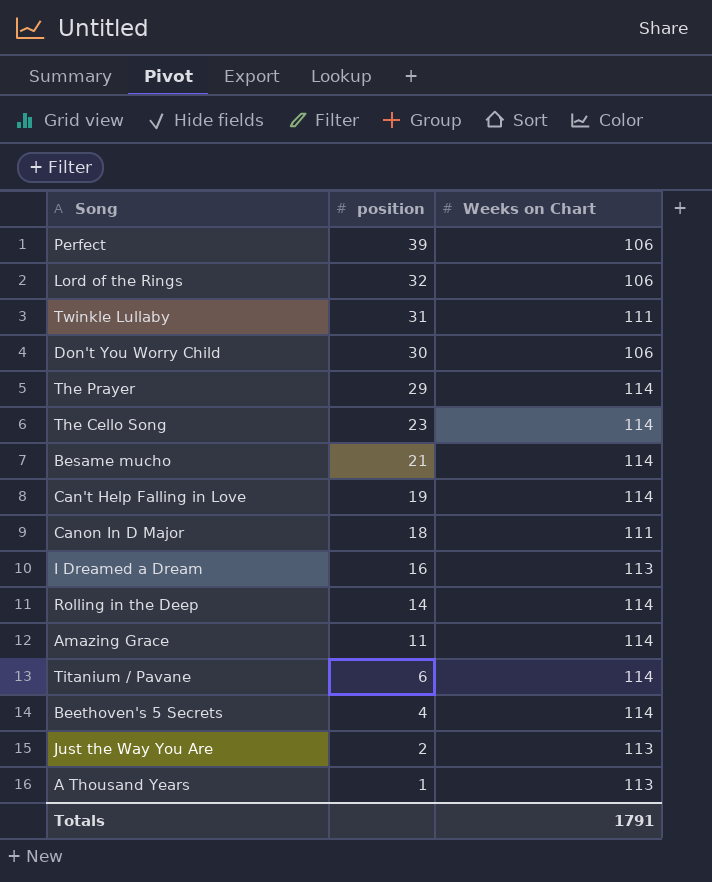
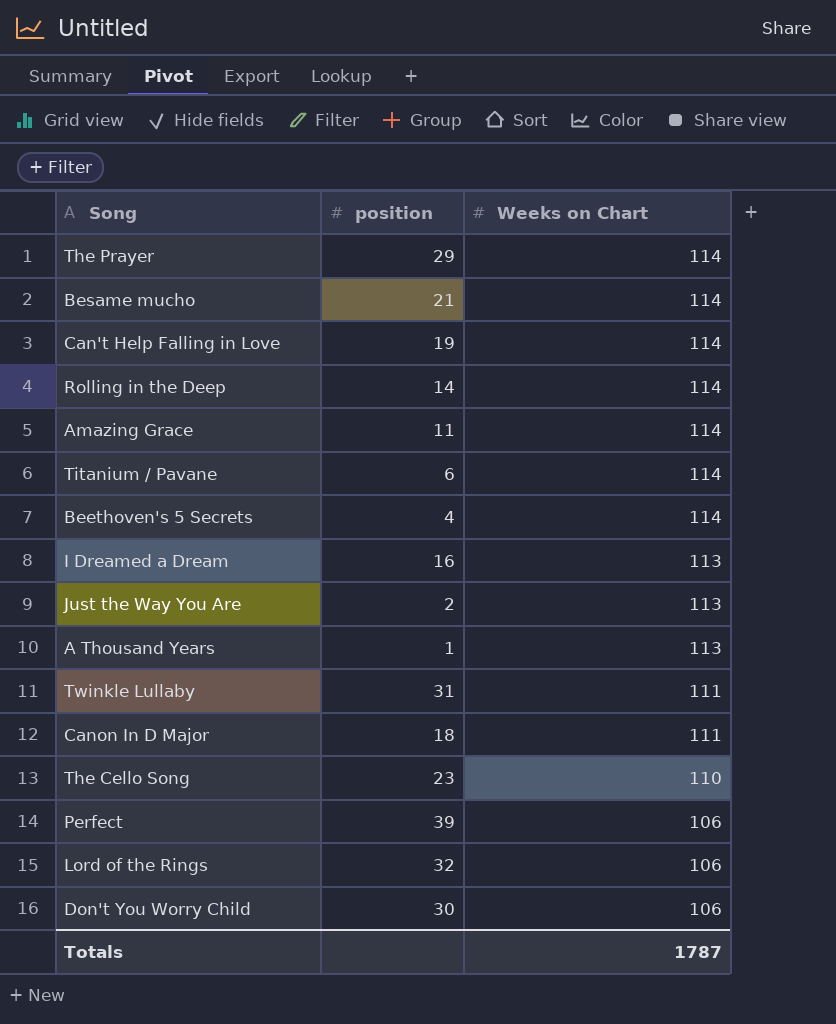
row order: position descending -> Weeks on Chart descending
The Cello Song | Weeks on Chart: 114 -> 110
Totals | Weeks on Chart: 1791 -> 1787

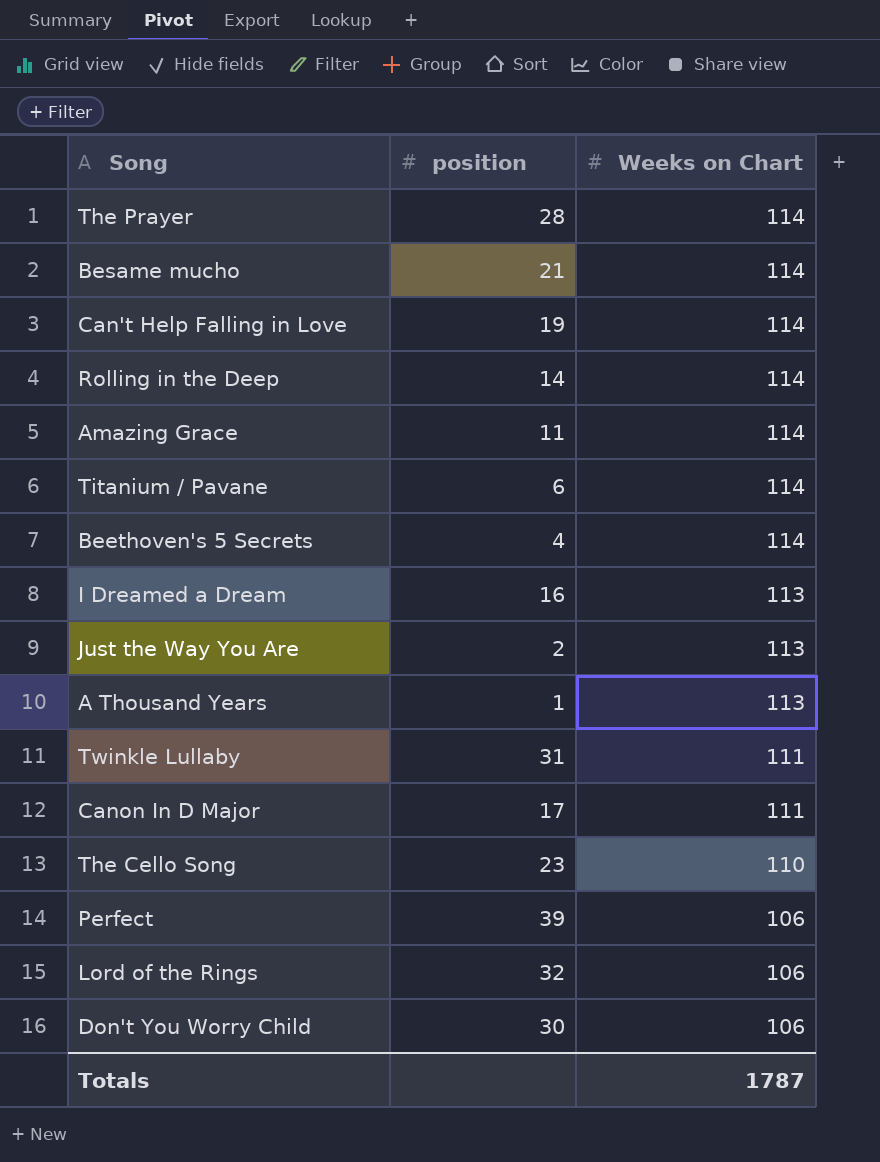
The Prayer | position: 29 -> 28
Canon In D Major | position: 18 -> 17

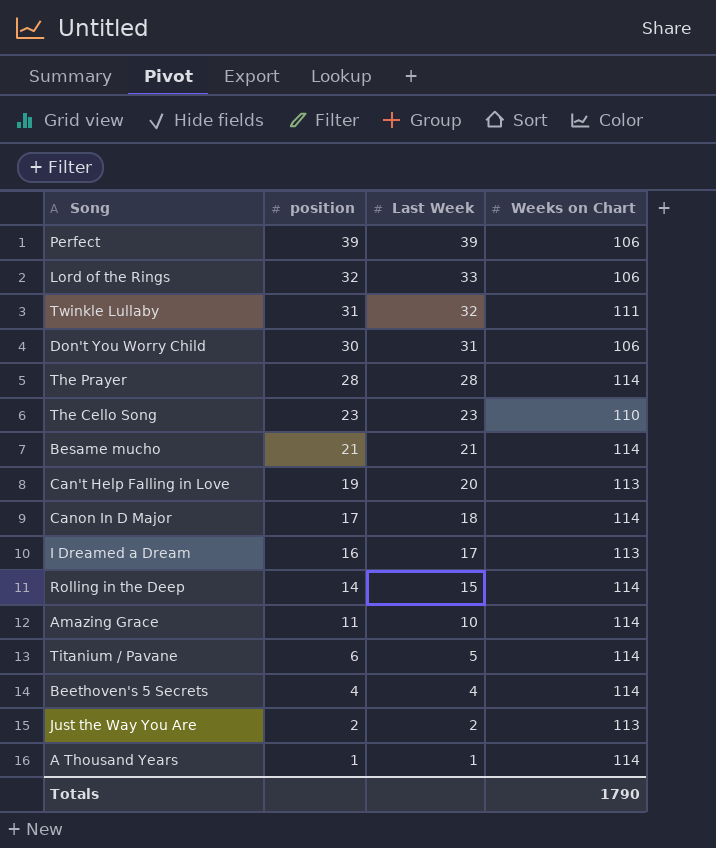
row order: Weeks on Chart descending -> position descending
column Last Week | position: none -> 3
Can't Help Falling in Love | Weeks on Chart: 114 -> 113
Canon In D Major | Weeks on Chart: 111 -> 114
A Thousand Years | Weeks on Chart: 113 -> 114
Totals | Weeks on Chart: 1787 -> 1790

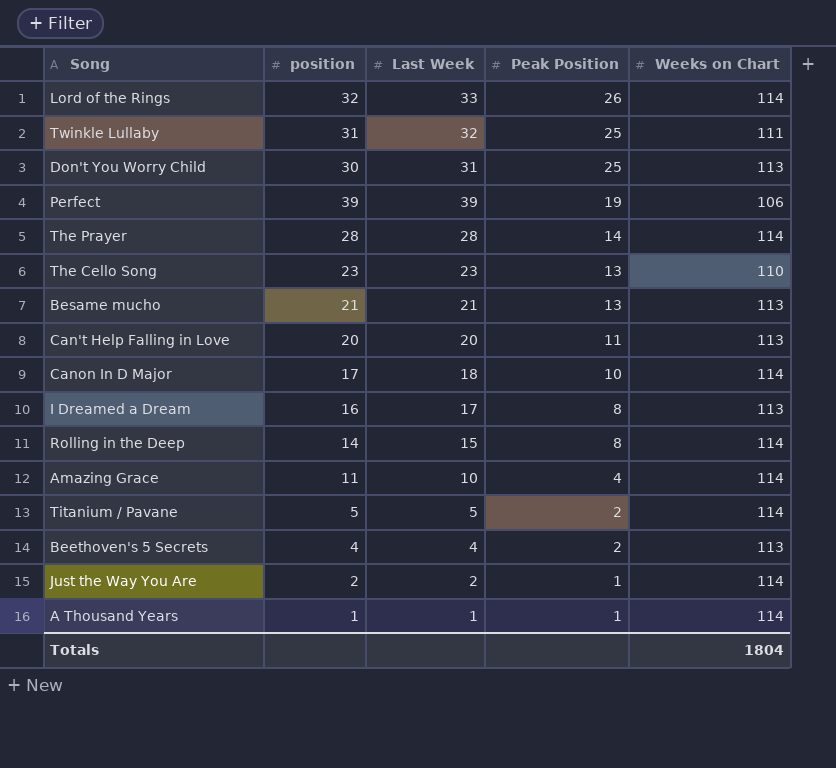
row order: position descending -> Peak Position descending
column Peak Position | position: none -> 4
Lord of the Rings | Weeks on Chart: 106 -> 114
Don't You Worry Child | Weeks on Chart: 106 -> 113
Besame mucho | Weeks on Chart: 114 -> 113
Can't Help Falling in Love | position: 19 -> 20
Titanium / Pavane | position: 6 -> 5
Beethoven's 5 Secrets | Weeks on Chart: 114 -> 113
Just the Way You Are | Weeks on Chart: 113 -> 114
Totals | Weeks on Chart: 1790 -> 1804

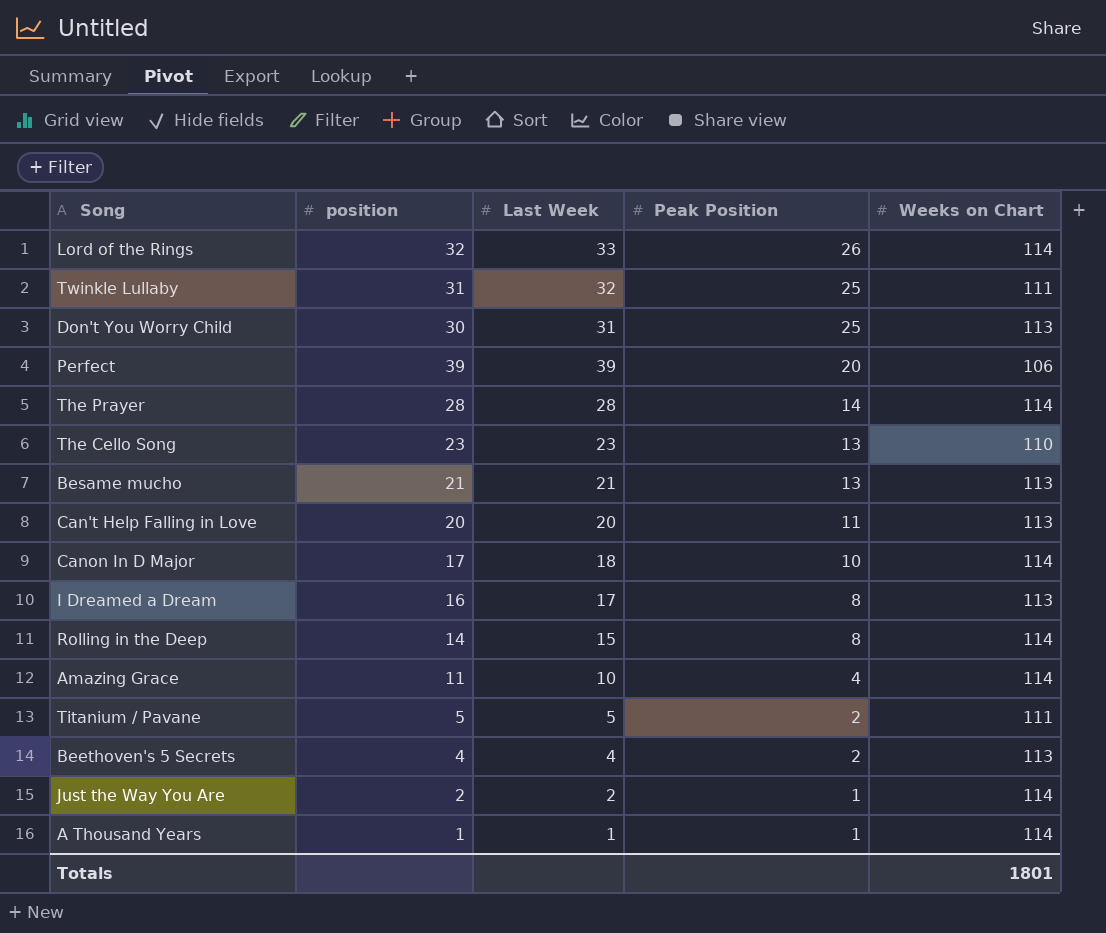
Perfect | Peak Position: 19 -> 20
Titanium / Pavane | Weeks on Chart: 114 -> 111
Totals | Weeks on Chart: 1804 -> 1801

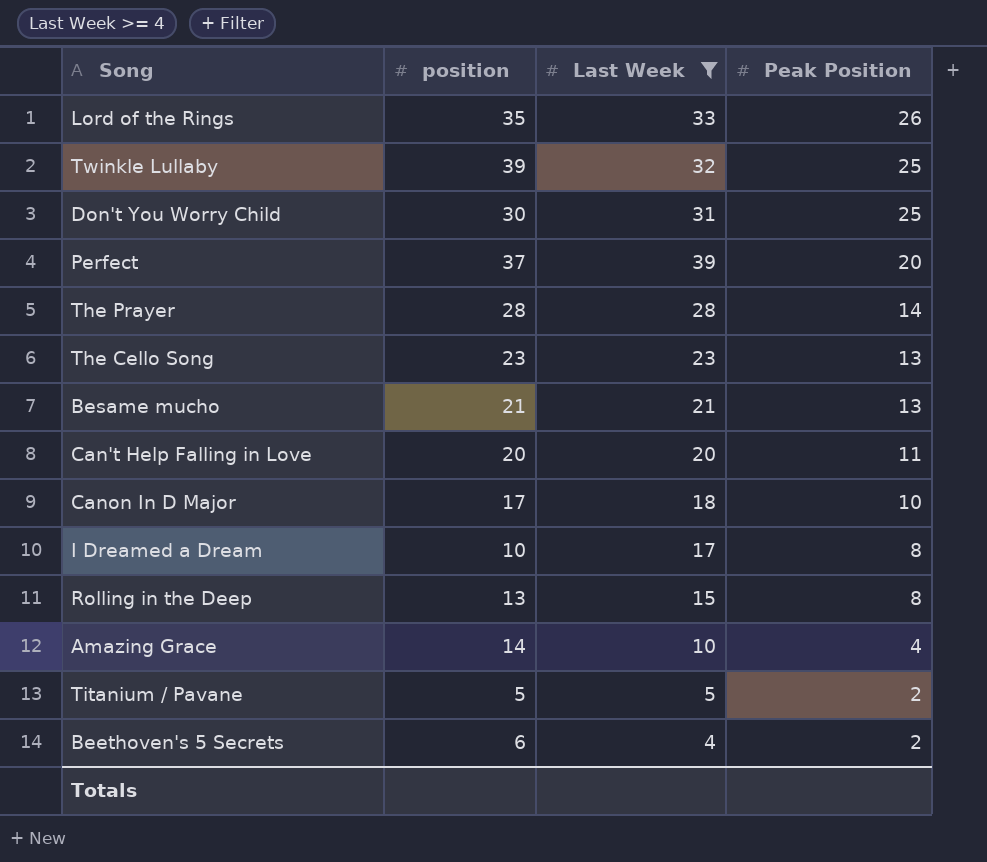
filter: none -> Last Week >= 4
column Weeks on Chart | position: 5 -> none
Lord of the Rings | position: 32 -> 35
Twinkle Lullaby | position: 31 -> 39
Perfect | position: 39 -> 37
I Dreamed a Dream | position: 16 -> 10
Rolling in the Deep | position: 14 -> 13
Amazing Grace | position: 11 -> 14
Beethoven's 5 Secrets | position: 4 -> 6

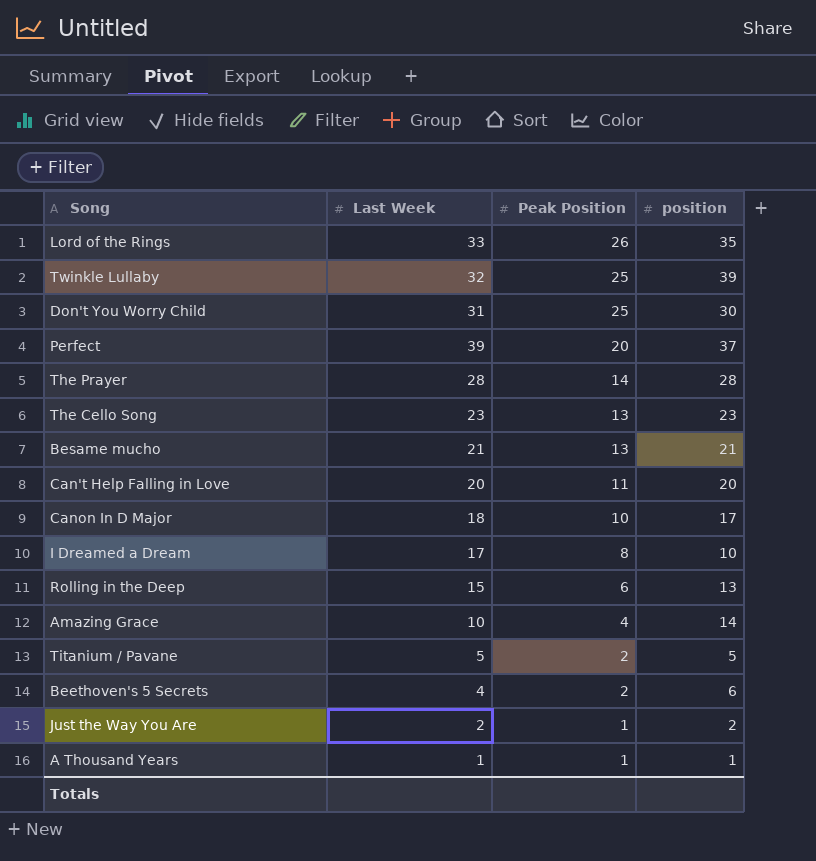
filter: Last Week >= 4 -> none
column position | position: 2 -> 4
Rolling in the Deep | Peak Position: 8 -> 6

